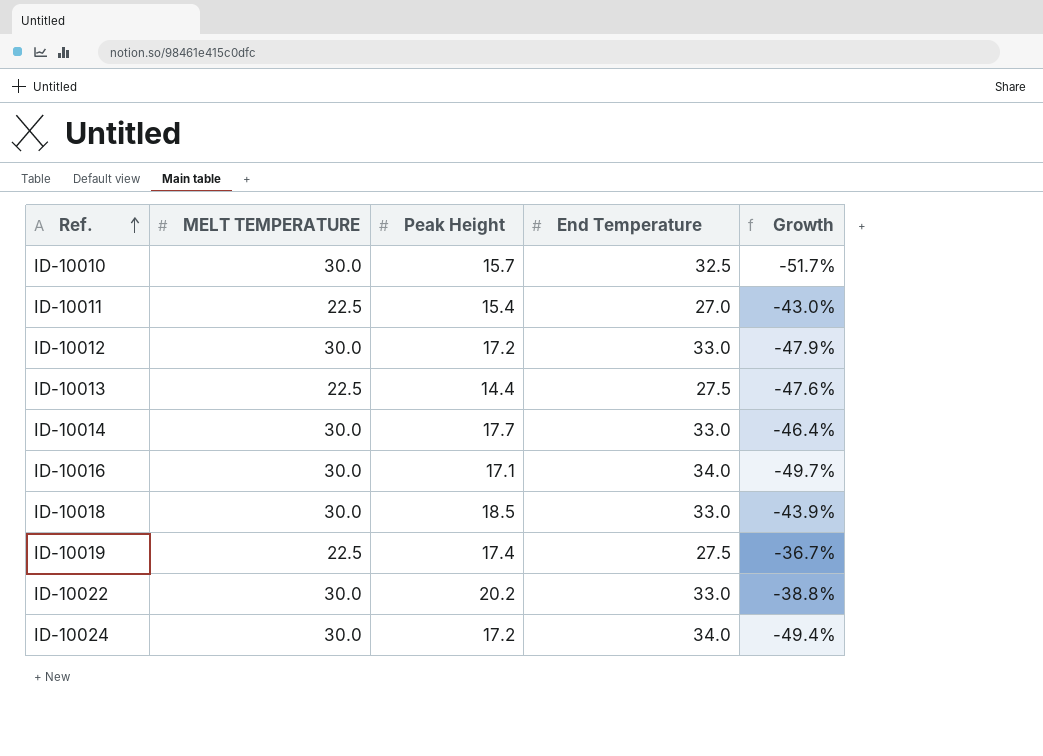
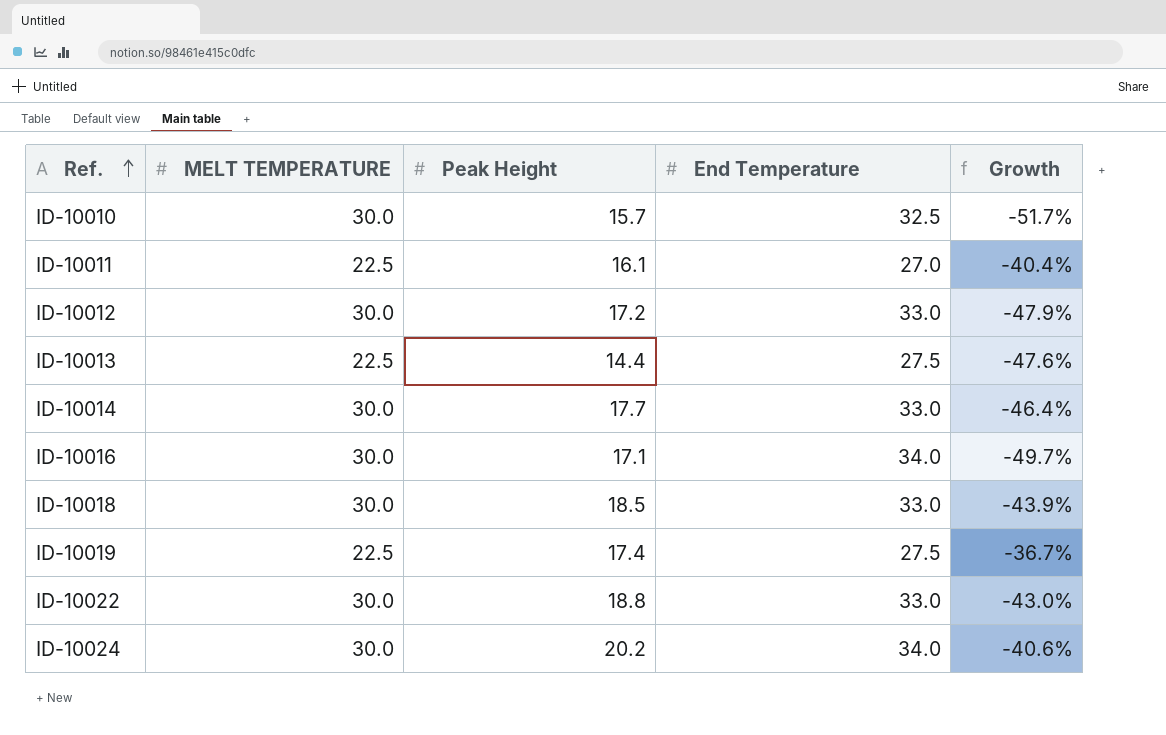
ID-10011 | Peak Height: 15.4 -> 16.1
ID-10011 | Growth: -43.0% -> -40.4%
ID-10022 | Peak Height: 20.2 -> 18.8
ID-10022 | Growth: -38.8% -> -43.0%
ID-10024 | Peak Height: 17.2 -> 20.2
ID-10024 | Growth: -49.4% -> -40.6%

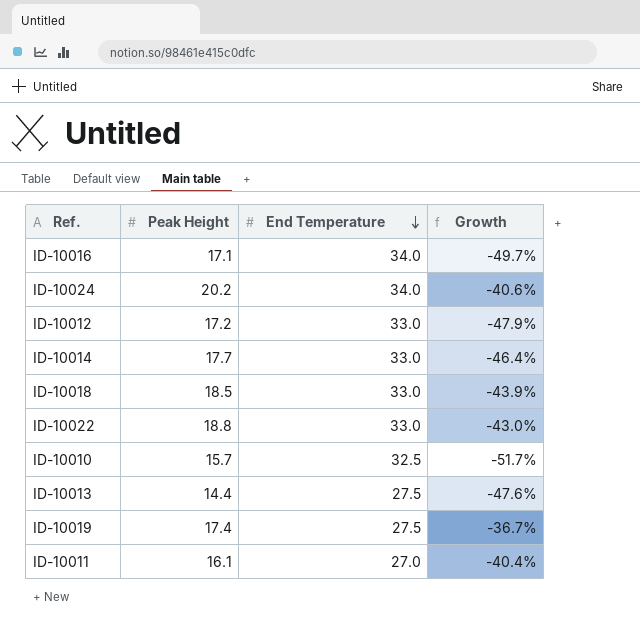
row order: Ref. ascending -> End Temperature descending
column MELT TEMPERATURE | position: 2 -> none

